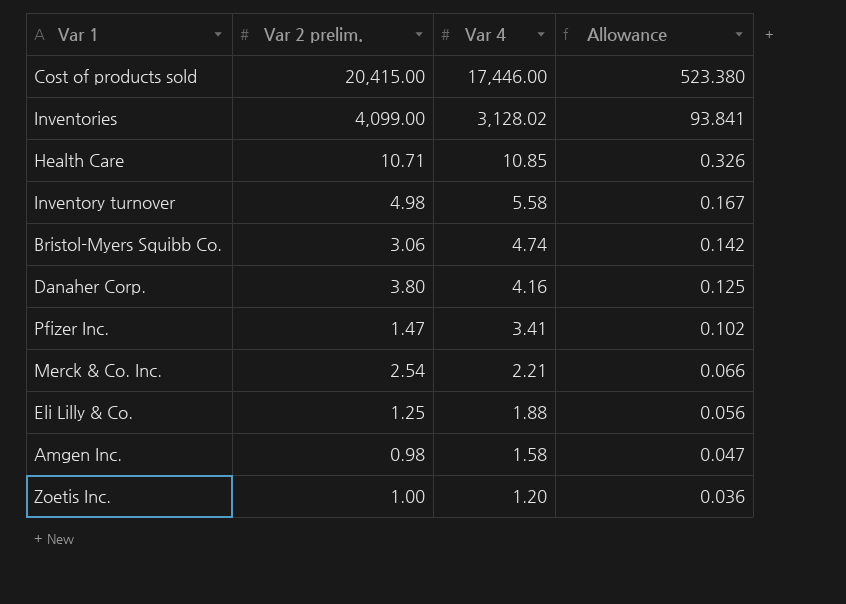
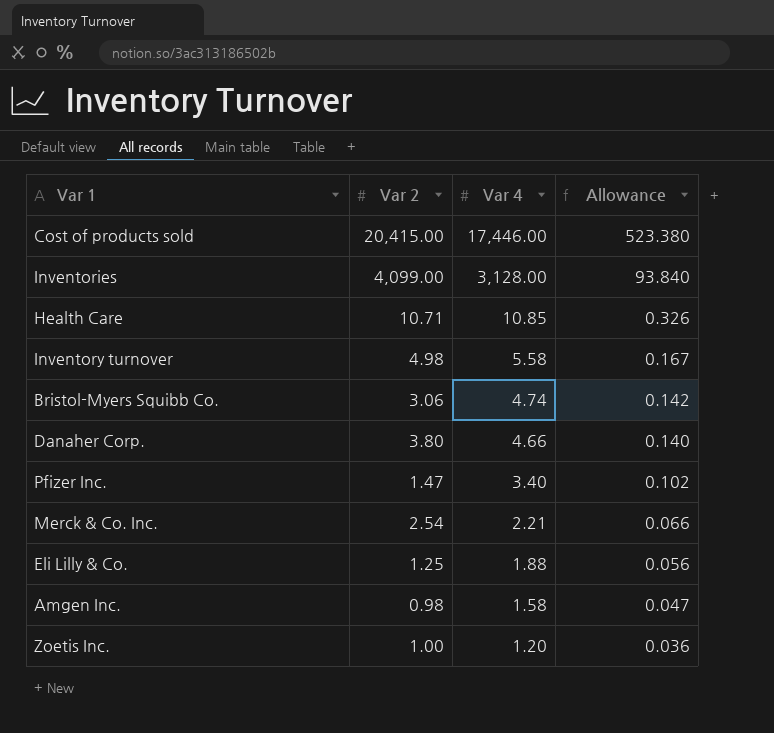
column name: Var 2 prelim. -> Var 2
Inventories | Var 4: 3,128.02 -> 3,128.00
Inventories | Allowance: 93.841 -> 93.840
Danaher Corp. | Var 4: 4.16 -> 4.66
Danaher Corp. | Allowance: 0.125 -> 0.140
Pfizer Inc. | Var 4: 3.41 -> 3.40

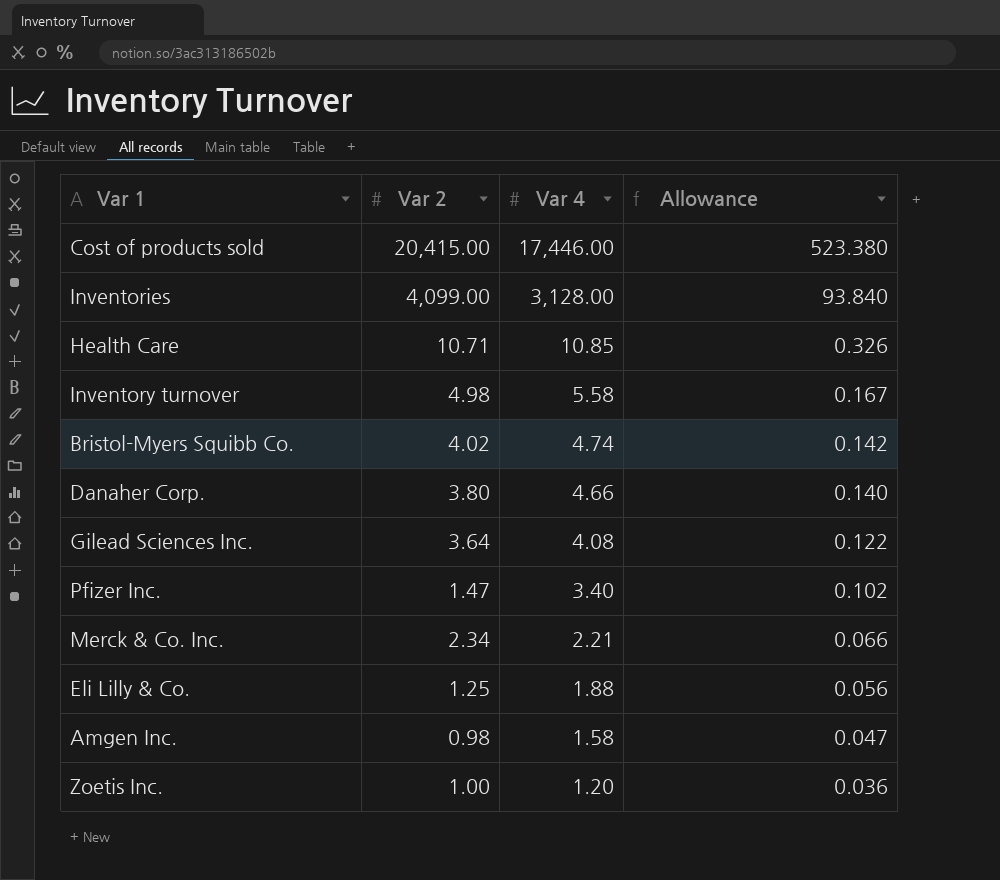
Bristol-Myers Squibb Co. | Var 2: 3.06 -> 4.02
row Gilead Sciences Inc.: none -> 3.64 | 4.08 | 0.122
Merck & Co. Inc. | Var 2: 2.54 -> 2.34

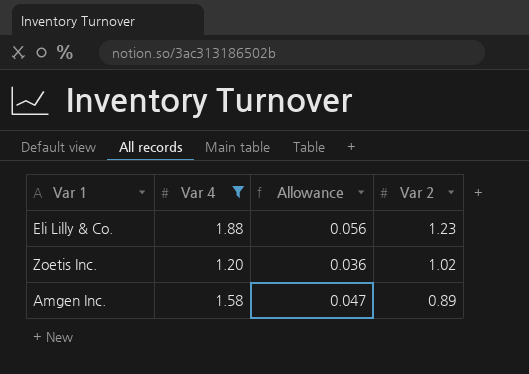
filter: none -> Var 4 <= 1.88
row order: Var 4 descending -> Var 2 descending
column Var 2 | position: 2 -> 4
Eli Lilly & Co. | Var 2: 1.25 -> 1.23
Zoetis Inc. | Var 2: 1.00 -> 1.02
Amgen Inc. | Var 2: 0.98 -> 0.89

